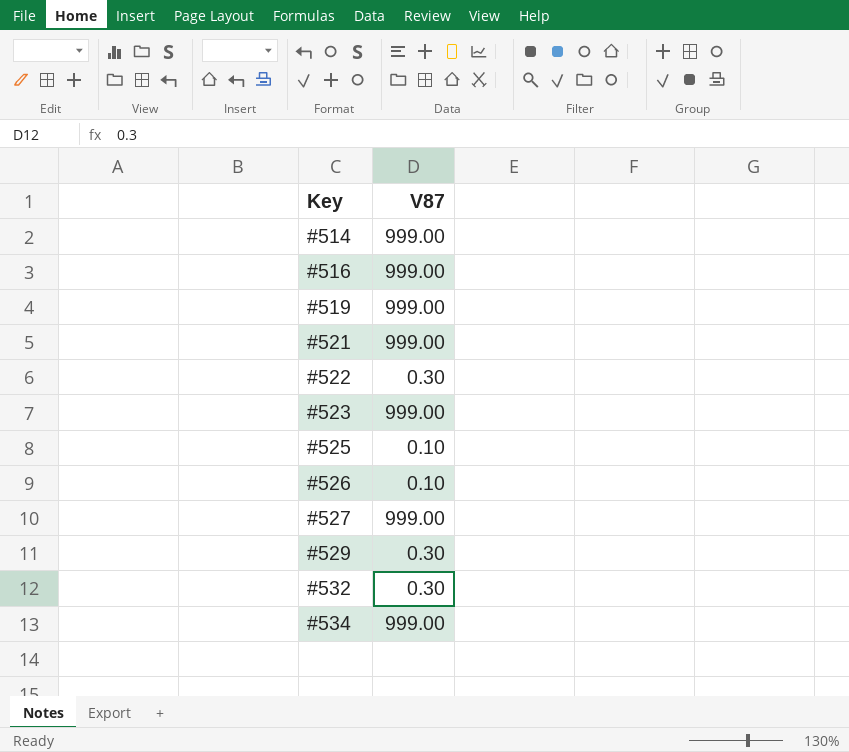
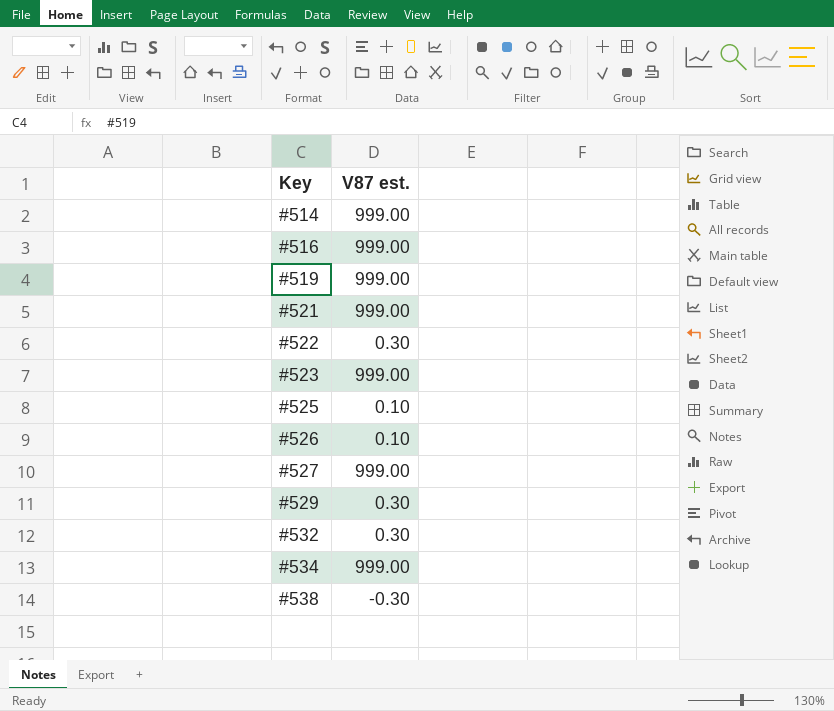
column name: V87 -> V87 est.
row #538: none -> -0.30

